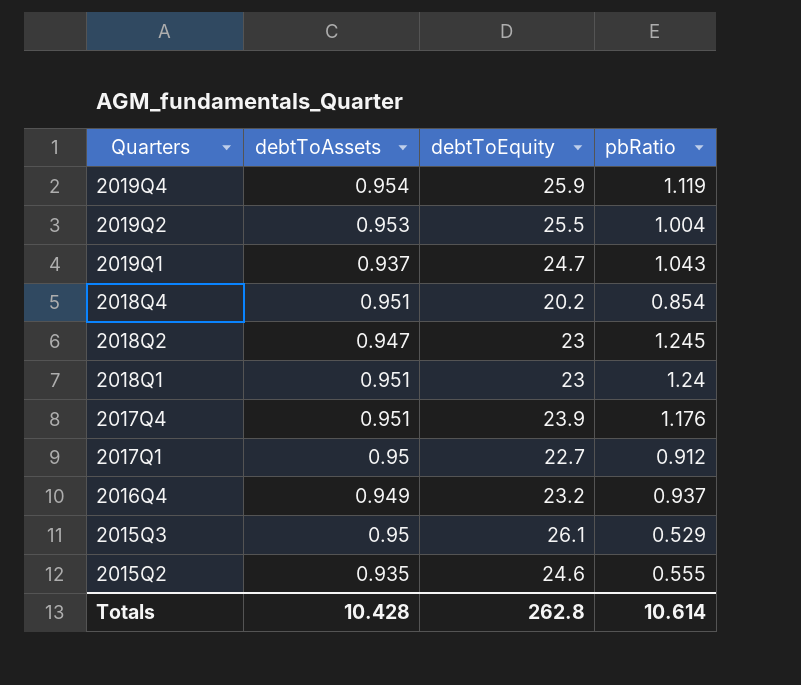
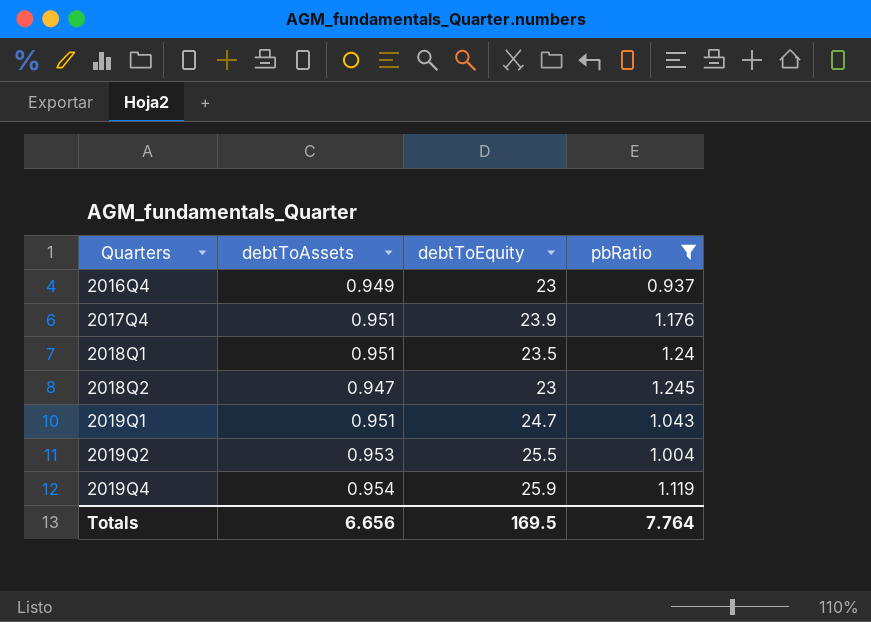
filter: none -> pbRatio >= 0.937
row order: Quarters descending -> Quarters ascending
2016Q4 | debtToEquity: 23.2 -> 23
2018Q1 | debtToEquity: 23 -> 23.5
2019Q1 | debtToAssets: 0.937 -> 0.951
Totals | debtToAssets: 10.428 -> 6.656
Totals | debtToEquity: 262.8 -> 169.5
Totals | pbRatio: 10.614 -> 7.764

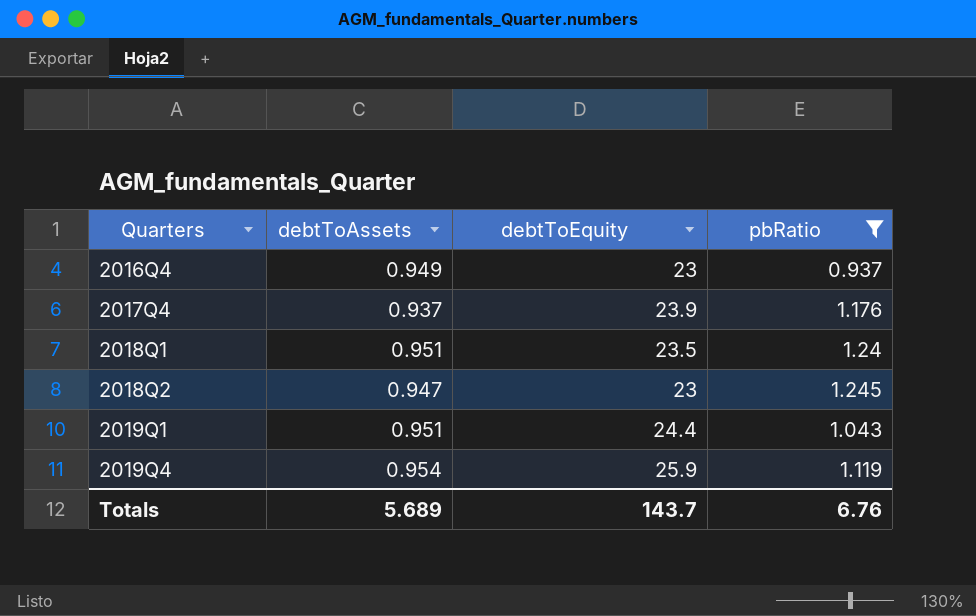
row 2019Q2: 0.953 | 25.5 | 1.004 -> none
2017Q4 | debtToAssets: 0.951 -> 0.937
2019Q1 | debtToEquity: 24.7 -> 24.4
Totals | debtToAssets: 6.656 -> 5.689
Totals | debtToEquity: 169.5 -> 143.7
Totals | pbRatio: 7.764 -> 6.76

